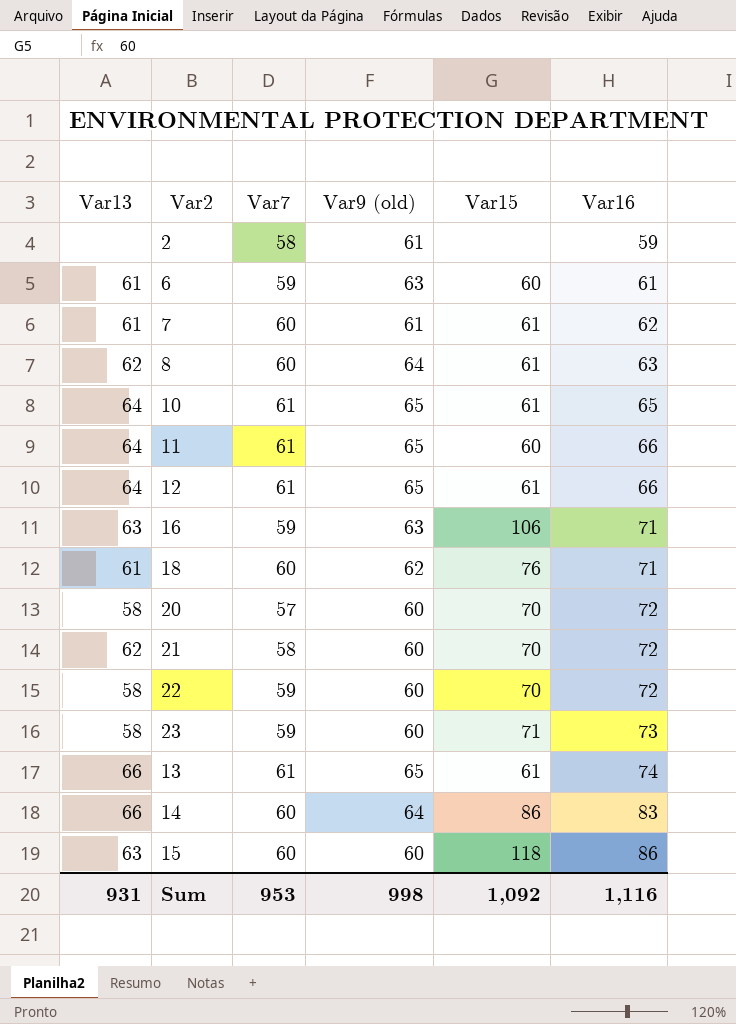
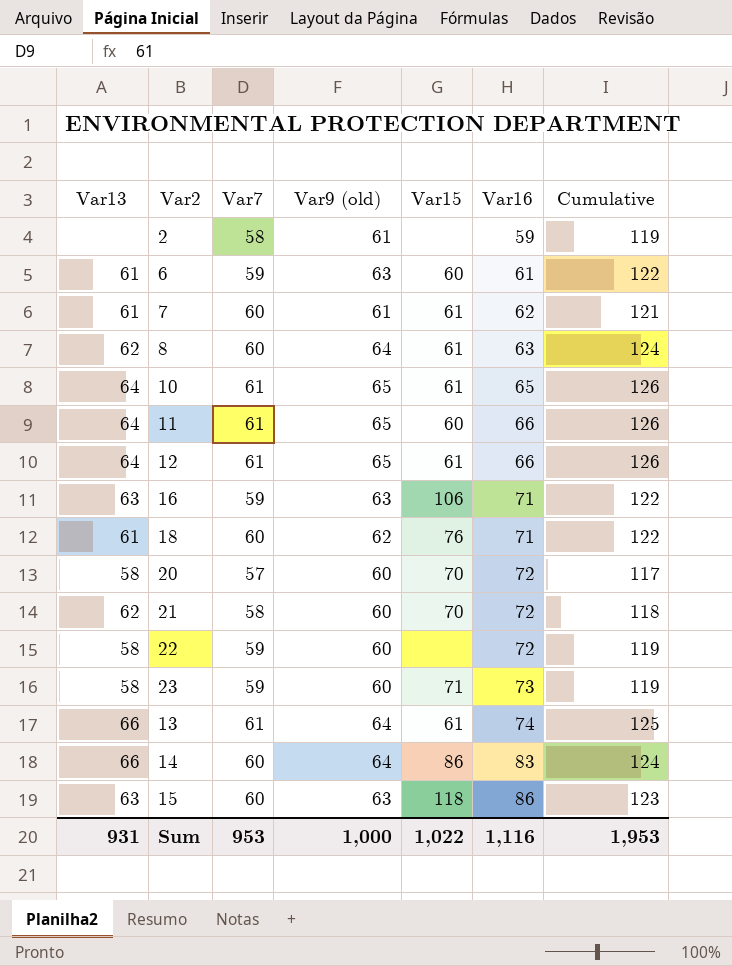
column Cumulative | formula: none -> [Var7] + [Var9 (old)]
22 | Var15: 70 -> none
13 | Var9 (old): 65 -> 64
15 | Var9 (old): 60 -> 63
Sum | Var9 (old): 998 -> 1,000
Sum | Var15: 1,092 -> 1,022

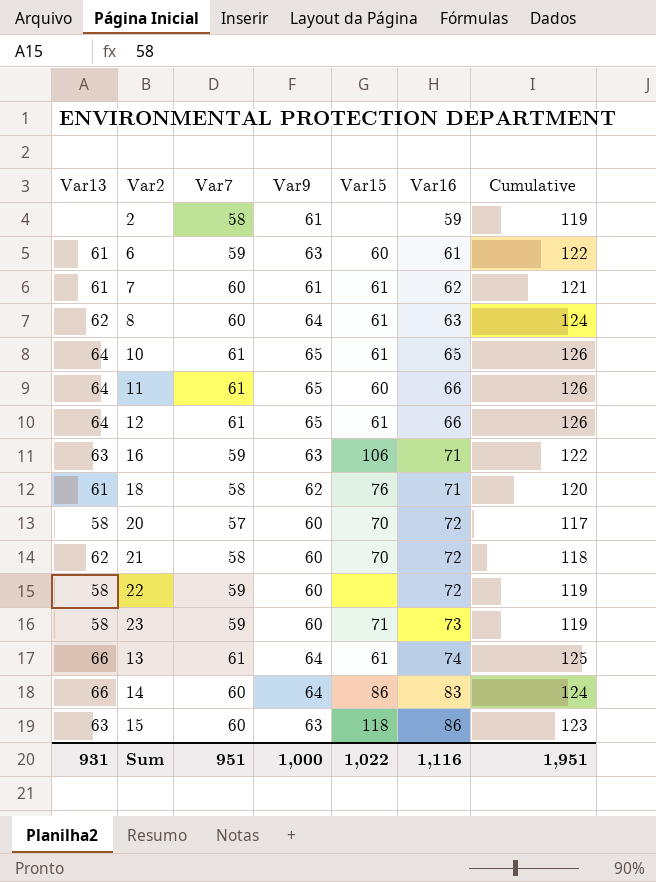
column name: Var9 (old) -> Var9
18 | Var7: 60 -> 58
18 | Cumulative: 122 -> 120
Sum | Var7: 953 -> 951
Sum | Cumulative: 1,953 -> 1,951

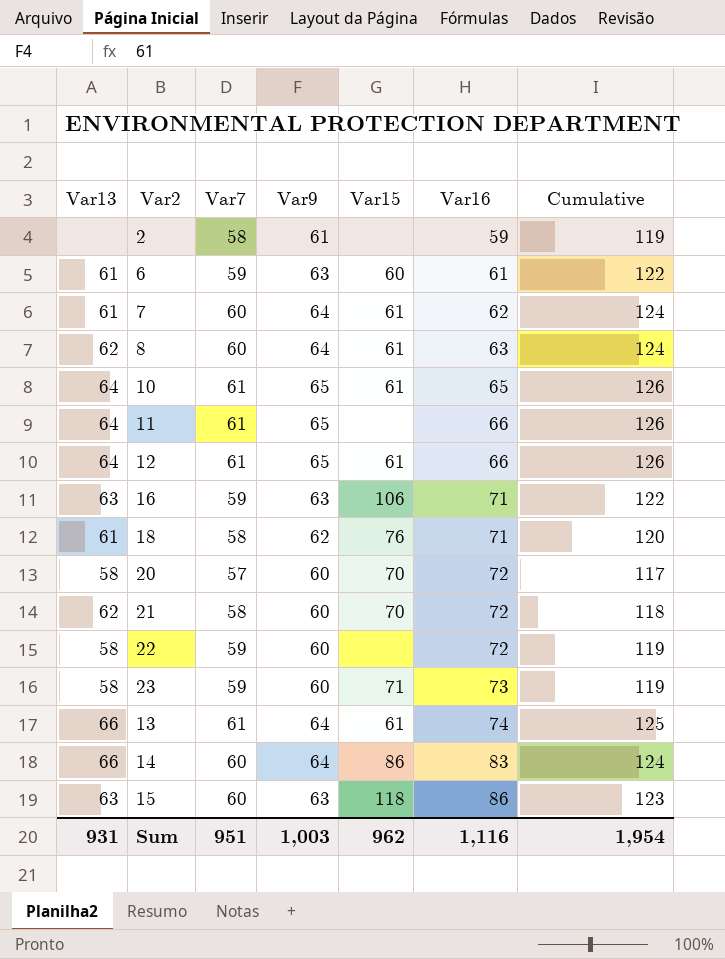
7 | Var9: 61 -> 64
7 | Cumulative: 121 -> 124
11 | Var15: 60 -> none
Sum | Var9: 1,000 -> 1,003
Sum | Var15: 1,022 -> 962
Sum | Cumulative: 1,951 -> 1,954

